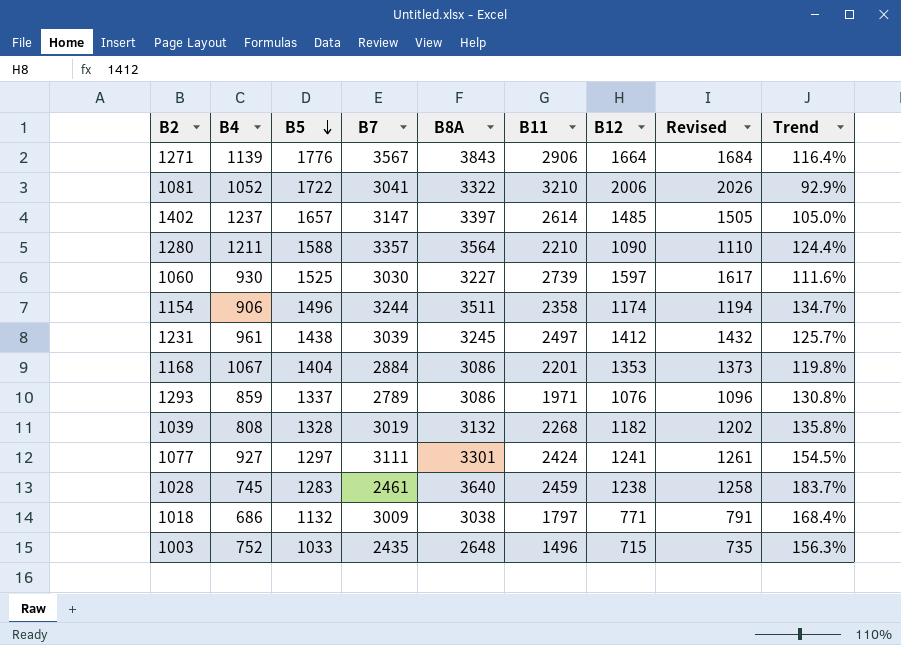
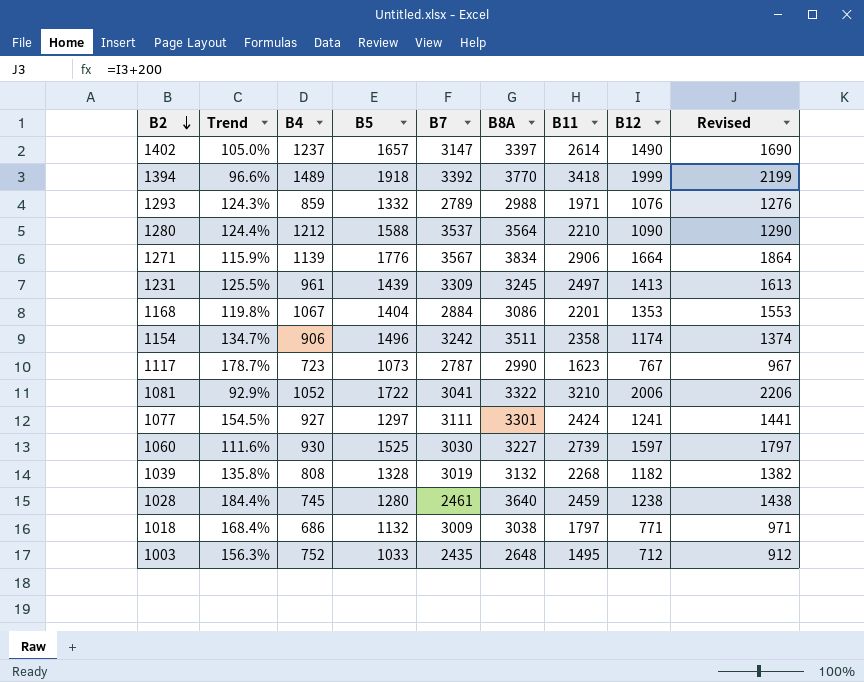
row order: B5 descending -> B2 descending
column Trend | position: 9 -> 2
column Revised | formula: [B12] + 20 -> [B12] + 200
1402 | B12: 1485 -> 1490
row 1394: none -> 96.6% | 1489 | 1918 | 3392 | 3770 | 3418 | 1999 | 2199
1293 | Trend: 130.8% -> 124.3%
1293 | B5: 1337 -> 1332
1293 | B8A: 3086 -> 2988
1280 | B4: 1211 -> 1212
1280 | B7: 3357 -> 3537
1271 | Trend: 116.4% -> 115.9%
1271 | B8A: 3843 -> 3834
1231 | Trend: 125.7% -> 125.5%
1231 | B5: 1438 -> 1439
1231 | B7: 3039 -> 3309
1231 | B12: 1412 -> 1413
1154 | B7: 3244 -> 3242
row 1117: none -> 178.7% | 723 | 1073 | 2787 | 2990 | 1623 | 767 | 967
1028 | Trend: 183.7% -> 184.4%
1028 | B5: 1283 -> 1280
1003 | B11: 1496 -> 1495
1003 | B12: 715 -> 712

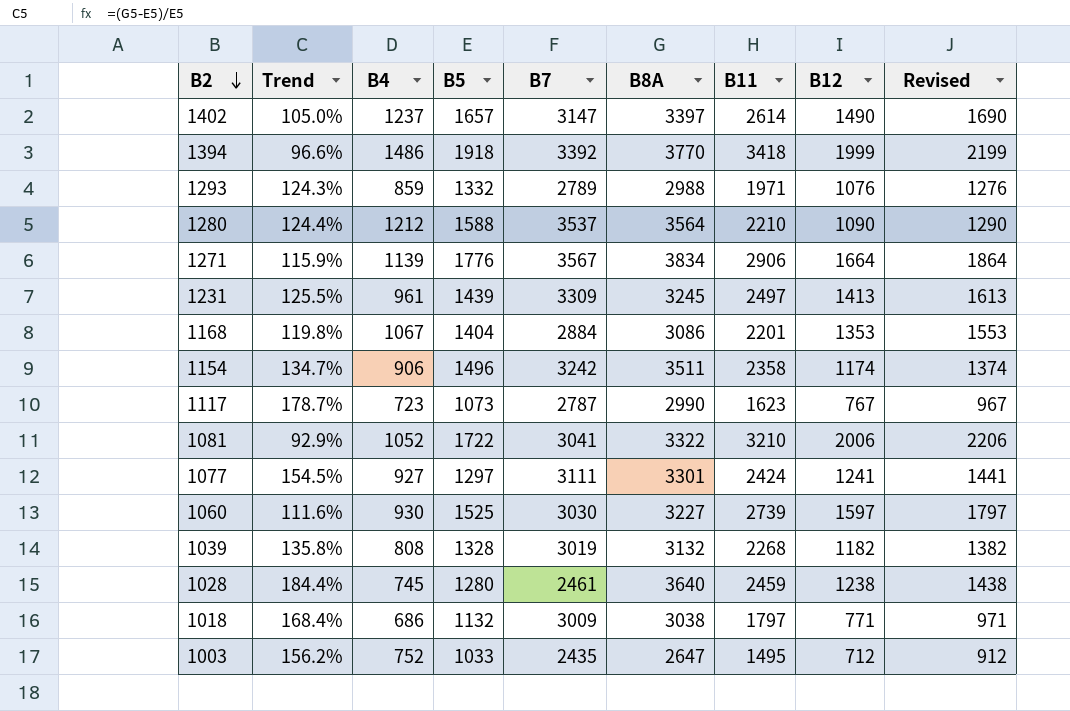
1394 | B4: 1489 -> 1486
1003 | Trend: 156.3% -> 156.2%
1003 | B8A: 2648 -> 2647

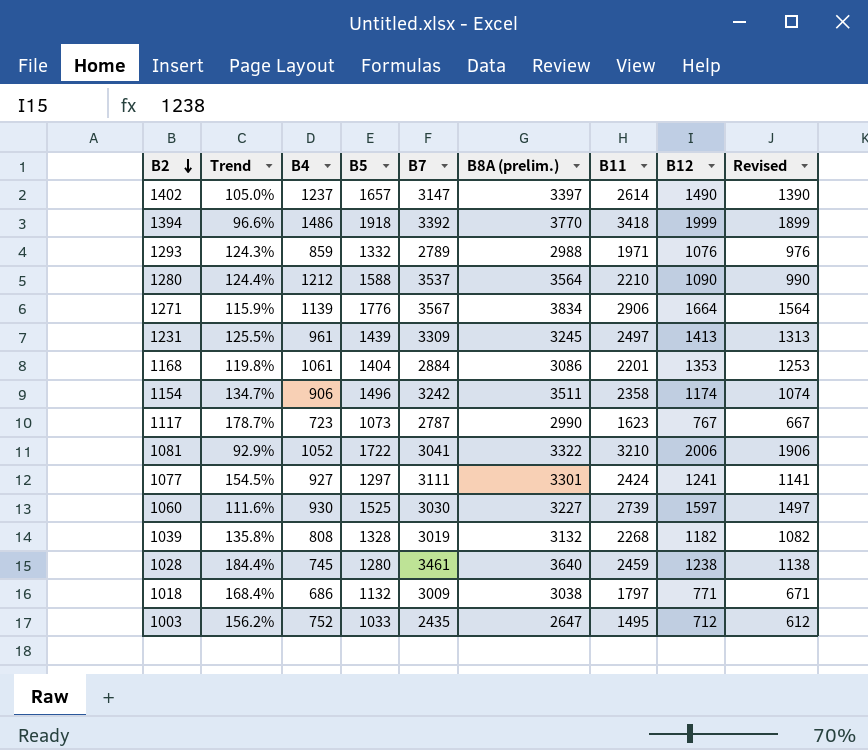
column name: B8A -> B8A (prelim.)
column Revised | formula: [B12] + 200 -> [B12] - 100
1168 | B4: 1067 -> 1061
1028 | B7: 2461 -> 3461

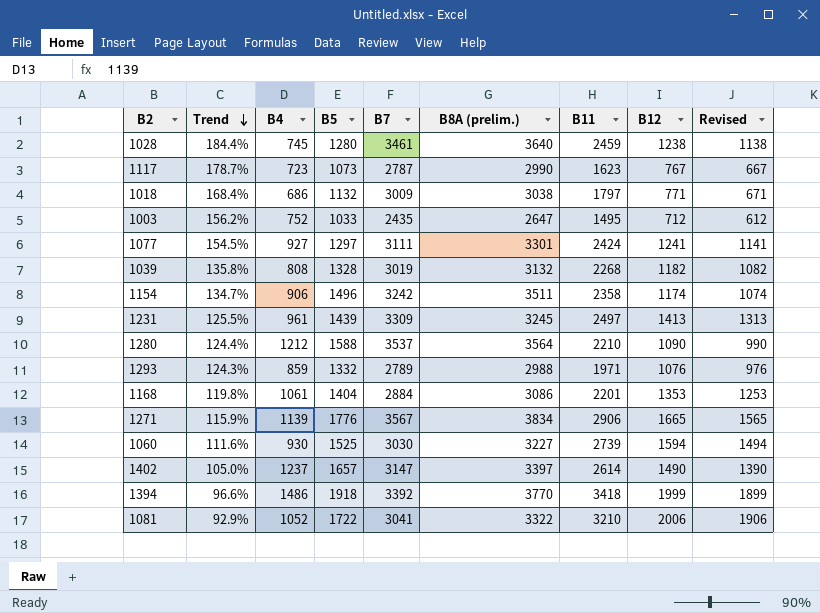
row order: B2 descending -> Trend descending
1271 | B12: 1664 -> 1665
1271 | Revised: 1564 -> 1565
1060 | B12: 1597 -> 1594
1060 | Revised: 1497 -> 1494

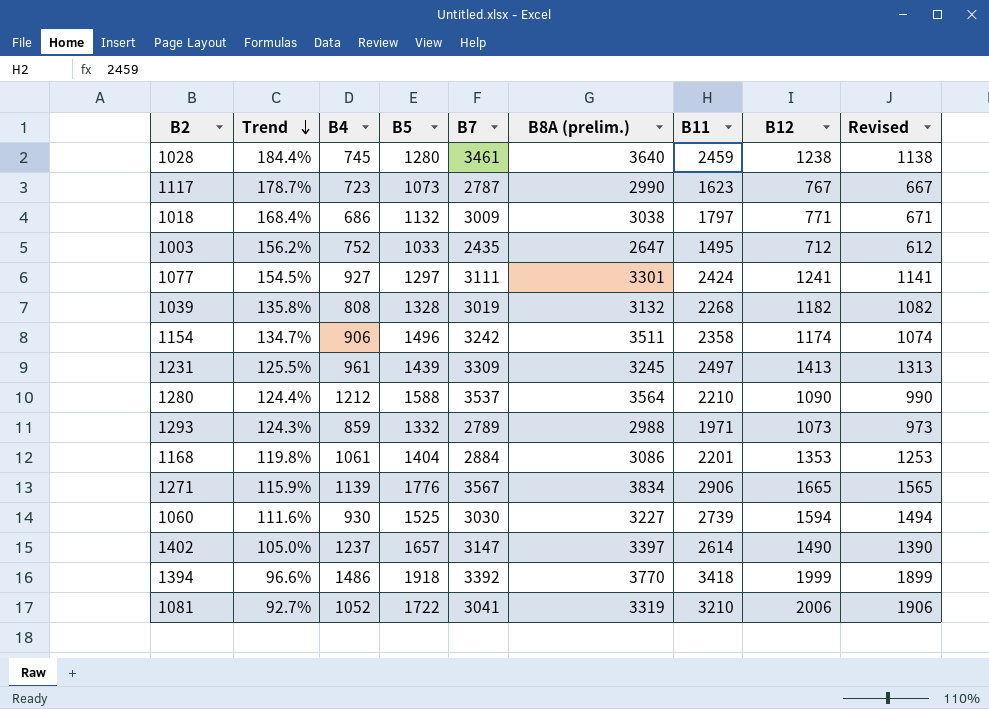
1293 | B12: 1076 -> 1073
1293 | Revised: 976 -> 973
1081 | Trend: 92.9% -> 92.7%
1081 | B8A (prelim.): 3322 -> 3319

